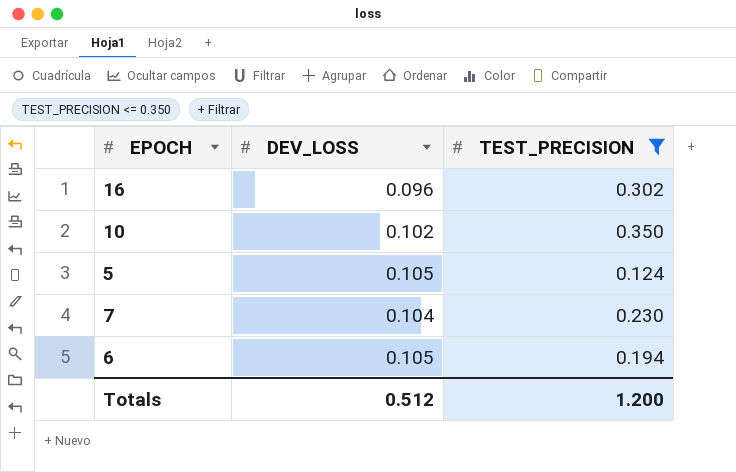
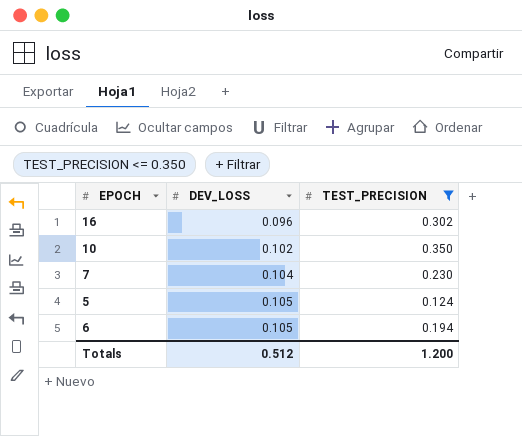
row order: none -> DEV_LOSS ascending

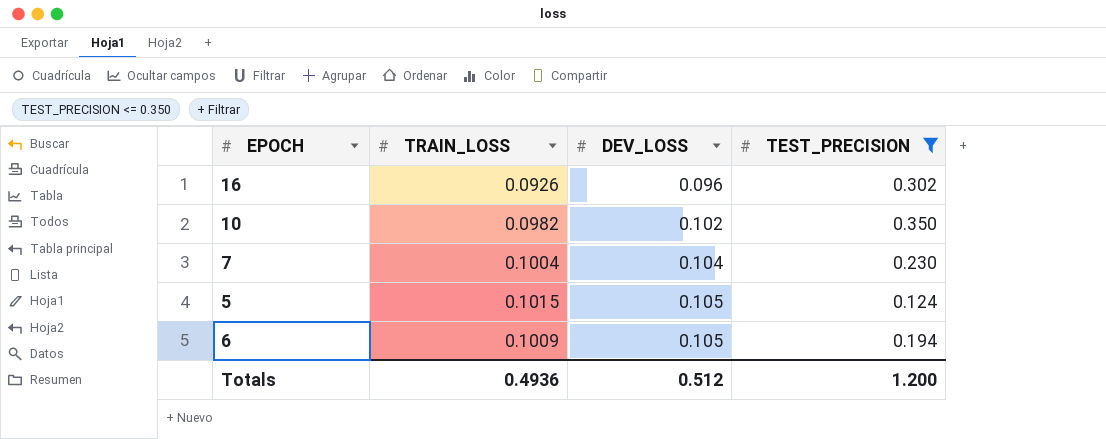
column TRAIN_LOSS | position: none -> 2

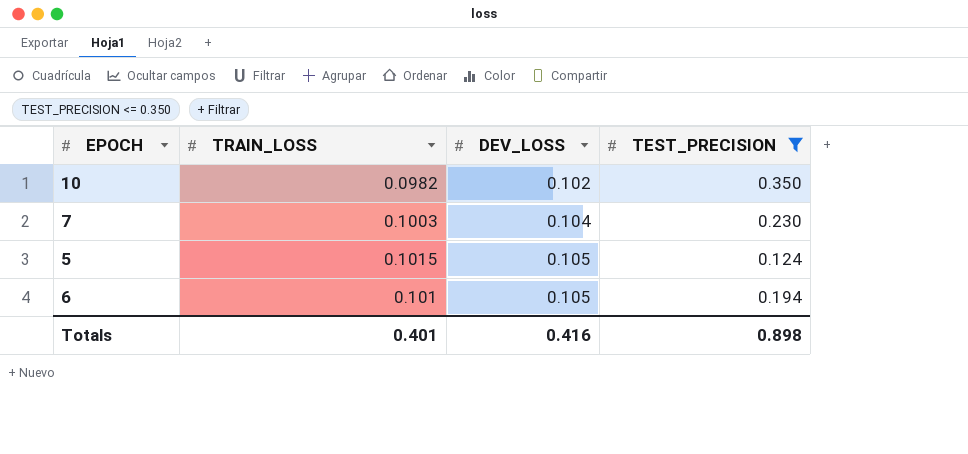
row 16: 0.0926 | 0.096 | 0.302 -> none
7 | TRAIN_LOSS: 0.1004 -> 0.1003
6 | TRAIN_LOSS: 0.1009 -> 0.101
Totals | TRAIN_LOSS: 0.4936 -> 0.401
Totals | DEV_LOSS: 0.512 -> 0.416
Totals | TEST_PRECISION: 1.200 -> 0.898

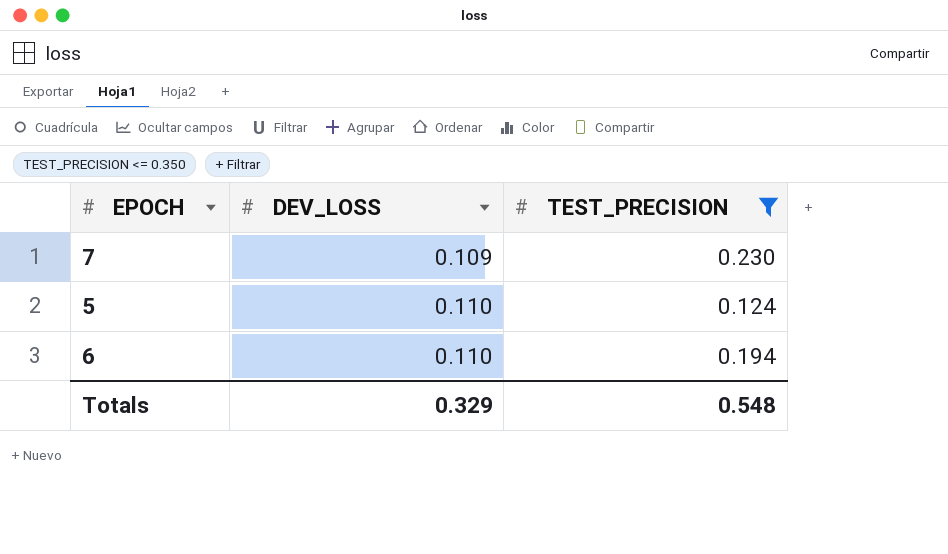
column TRAIN_LOSS | position: 2 -> none
row 10: 0.0982 | 0.102 | 0.350 -> none
7 | DEV_LOSS: 0.104 -> 0.109
5 | DEV_LOSS: 0.105 -> 0.110
6 | DEV_LOSS: 0.105 -> 0.110
Totals | DEV_LOSS: 0.416 -> 0.329
Totals | TEST_PRECISION: 0.898 -> 0.548

